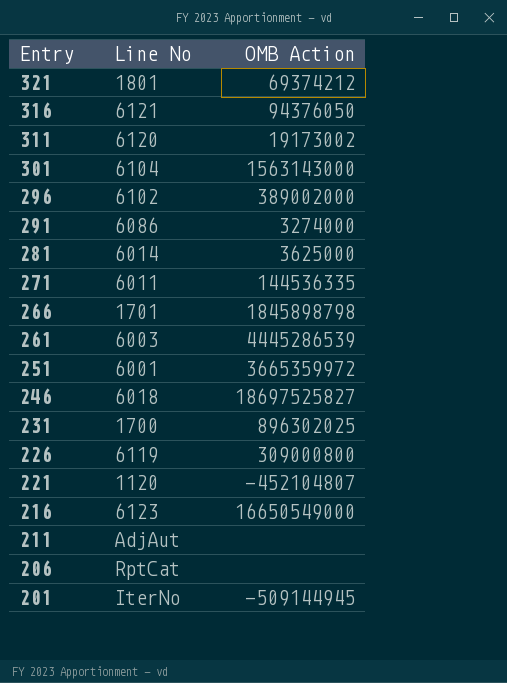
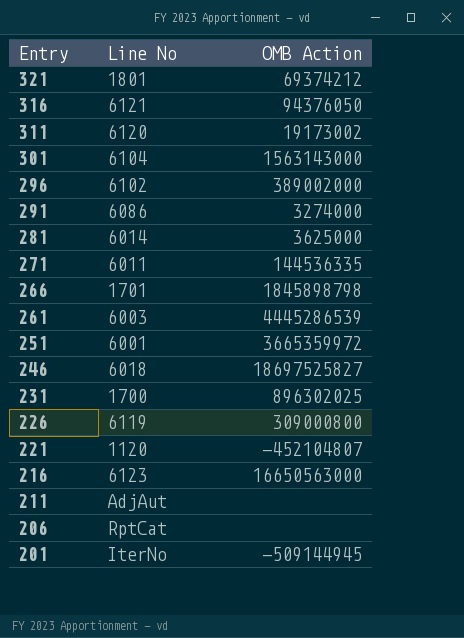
216 | OMB Action: 16650549000 -> 16650563000

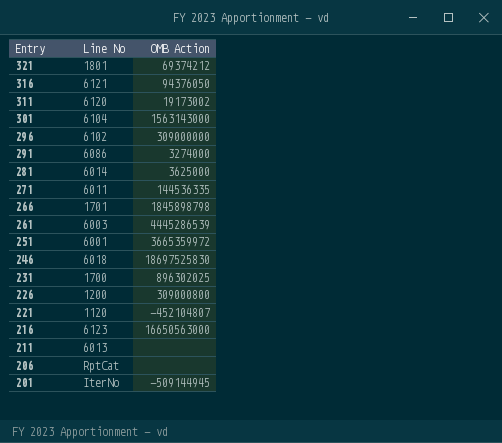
296 | OMB Action: 389002000 -> 309000000
246 | OMB Action: 18697525827 -> 18697525830
226 | Line No: 6119 -> 1200
211 | Line No: AdjAut -> 6013

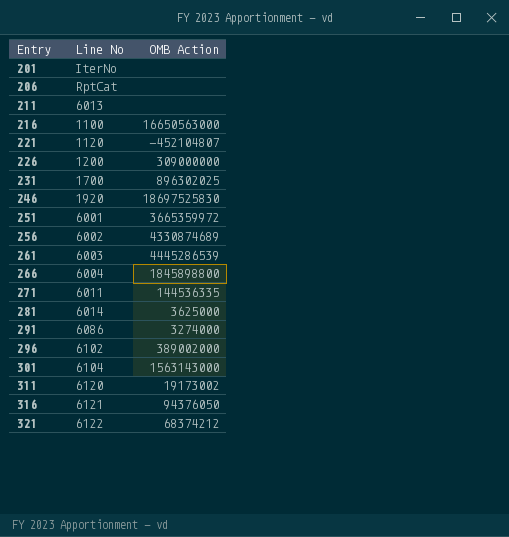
row order: Entry descending -> Entry ascending
201 | OMB Action: -509144945 -> none
216 | Line No: 6123 -> 1100
226 | OMB Action: 309000800 -> 309000000
246 | Line No: 6018 -> 1920
row 256: none -> 6002 | 4330874689
266 | Line No: 1701 -> 6004
266 | OMB Action: 1845898798 -> 1845898800
296 | OMB Action: 309000000 -> 389002000
321 | Line No: 1801 -> 6122
321 | OMB Action: 69374212 -> 68374212

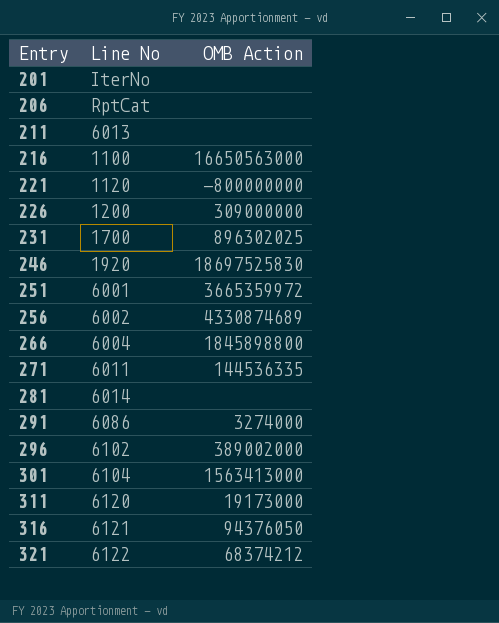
row 261: 6003 | 4445286539 -> none
221 | OMB Action: -452104807 -> -800000000
281 | OMB Action: 3625000 -> none
301 | OMB Action: 1563143000 -> 1563413000
311 | OMB Action: 19173002 -> 19173000

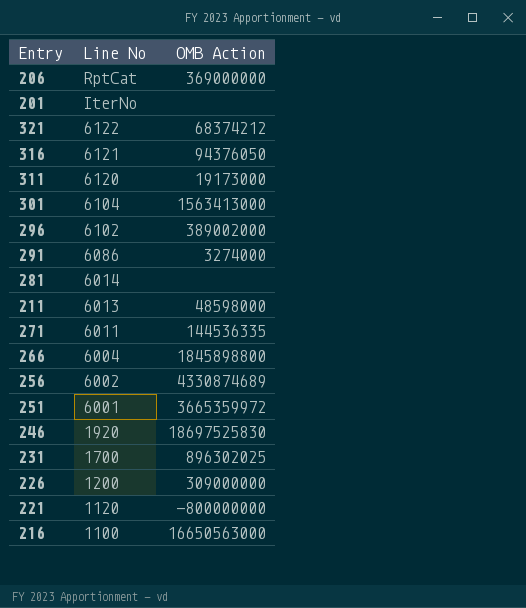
row order: Entry ascending -> Line No descending
206 | OMB Action: none -> 369000000
211 | OMB Action: none -> 48598000

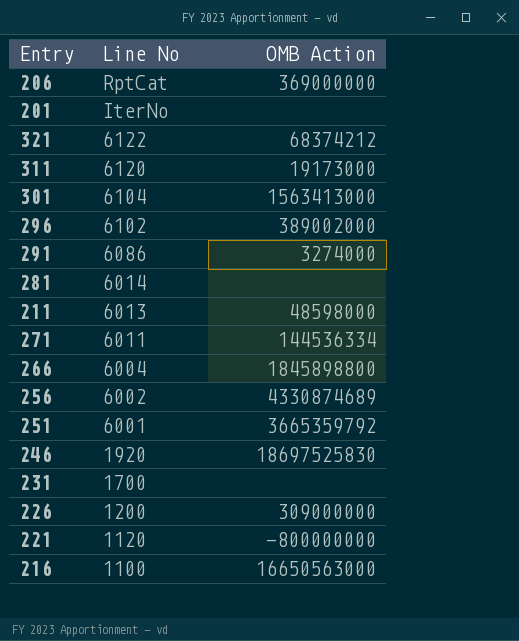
row 316: 6121 | 94376050 -> none
271 | OMB Action: 144536335 -> 144536334
251 | OMB Action: 3665359972 -> 3665359792
231 | OMB Action: 896302025 -> none

